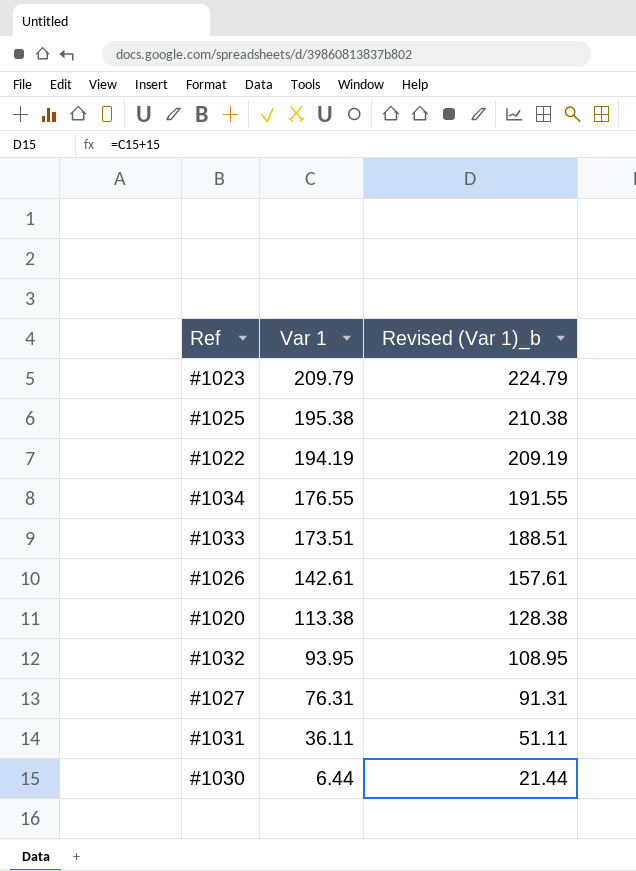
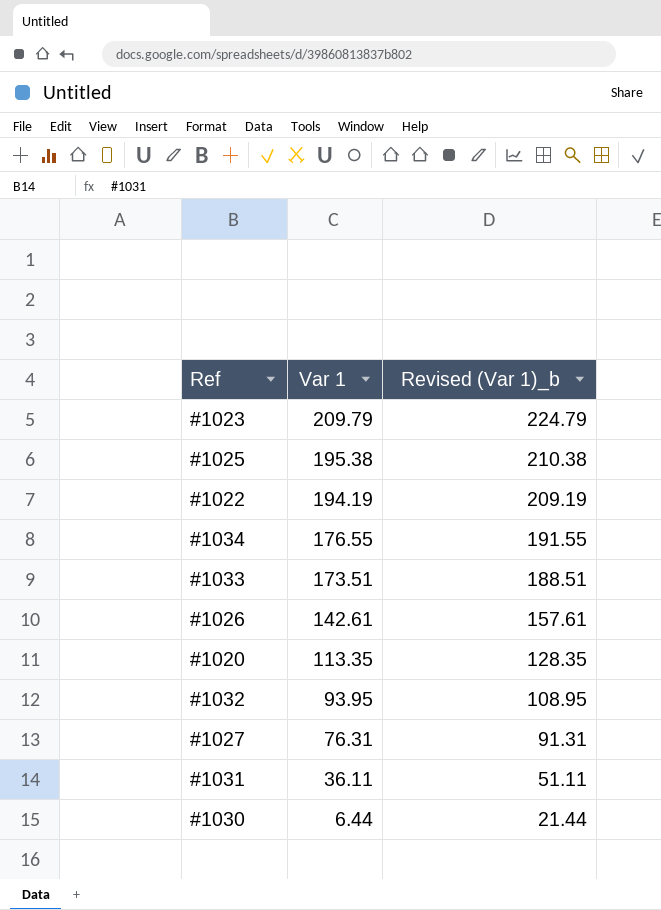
#1020 | Var 1: 113.38 -> 113.35
#1020 | Revised (Var 1)_b: 128.38 -> 128.35

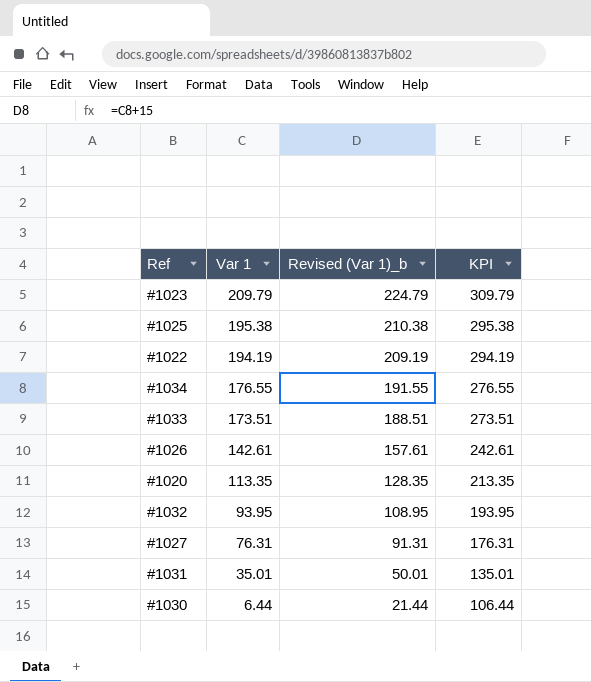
column KPI | formula: none -> [Var 1] + 100
#1031 | Var 1: 36.11 -> 35.01
#1031 | Revised (Var 1)_b: 51.11 -> 50.01

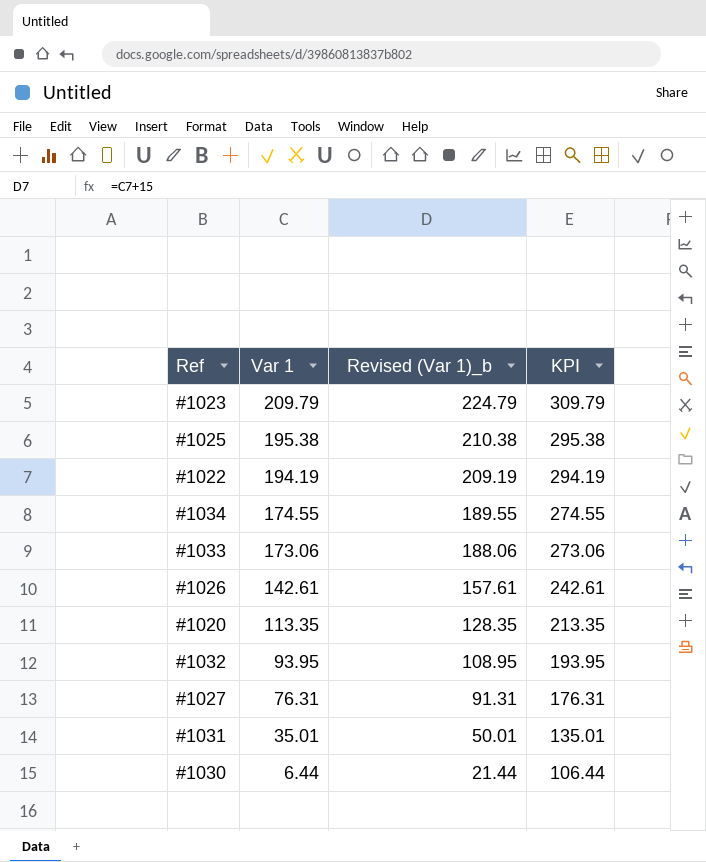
#1034 | Var 1: 176.55 -> 174.55
#1034 | Revised (Var 1)_b: 191.55 -> 189.55
#1034 | KPI: 276.55 -> 274.55
#1033 | Var 1: 173.51 -> 173.06
#1033 | Revised (Var 1)_b: 188.51 -> 188.06
#1033 | KPI: 273.51 -> 273.06

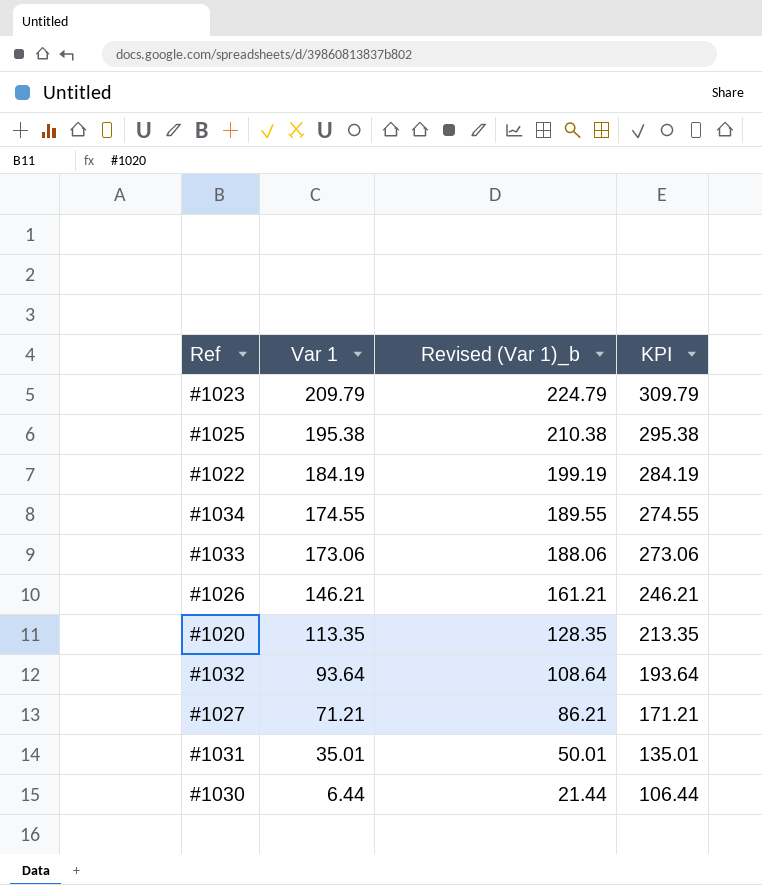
#1022 | Var 1: 194.19 -> 184.19
#1022 | Revised (Var 1)_b: 209.19 -> 199.19
#1022 | KPI: 294.19 -> 284.19
#1026 | Var 1: 142.61 -> 146.21
#1026 | Revised (Var 1)_b: 157.61 -> 161.21
#1026 | KPI: 242.61 -> 246.21
#1032 | Var 1: 93.95 -> 93.64
#1032 | Revised (Var 1)_b: 108.95 -> 108.64
#1032 | KPI: 193.95 -> 193.64
#1027 | Var 1: 76.31 -> 71.21
#1027 | Revised (Var 1)_b: 91.31 -> 86.21
#1027 | KPI: 176.31 -> 171.21

